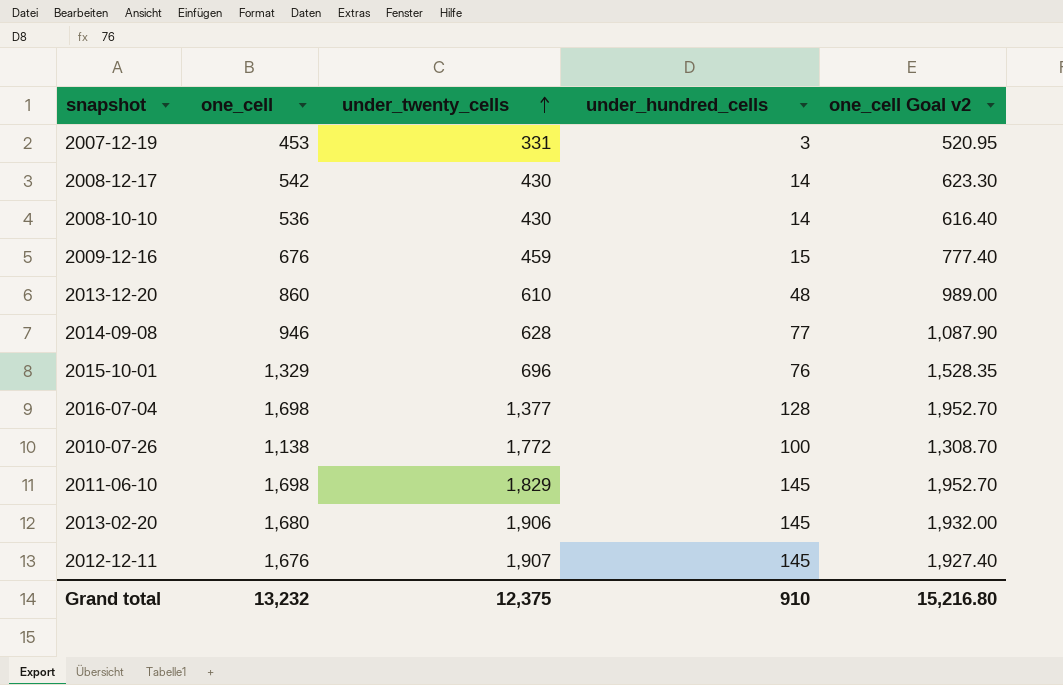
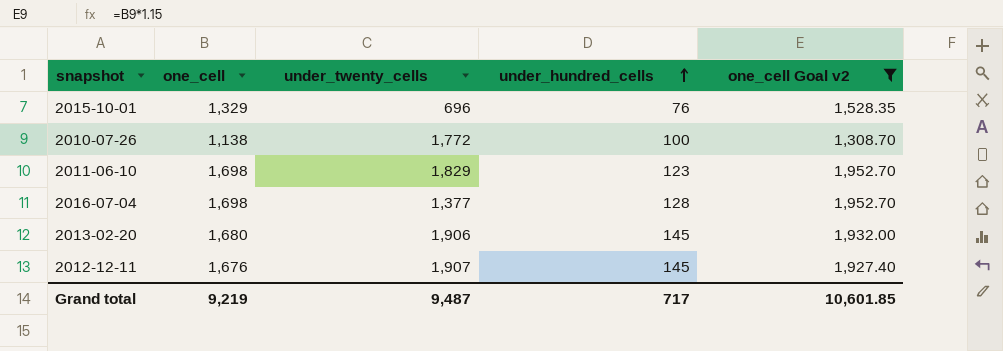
filter: none -> one_cell Goal v2 >= 1,308.70
row order: under_twenty_cells ascending -> under_hundred_cells ascending
2011-06-10 | under_hundred_cells: 145 -> 123
Grand total | one_cell: 13,232 -> 9,219
Grand total | under_twenty_cells: 12,375 -> 9,487
Grand total | under_hundred_cells: 910 -> 717
Grand total | one_cell Goal v2: 15,216.80 -> 10,601.85

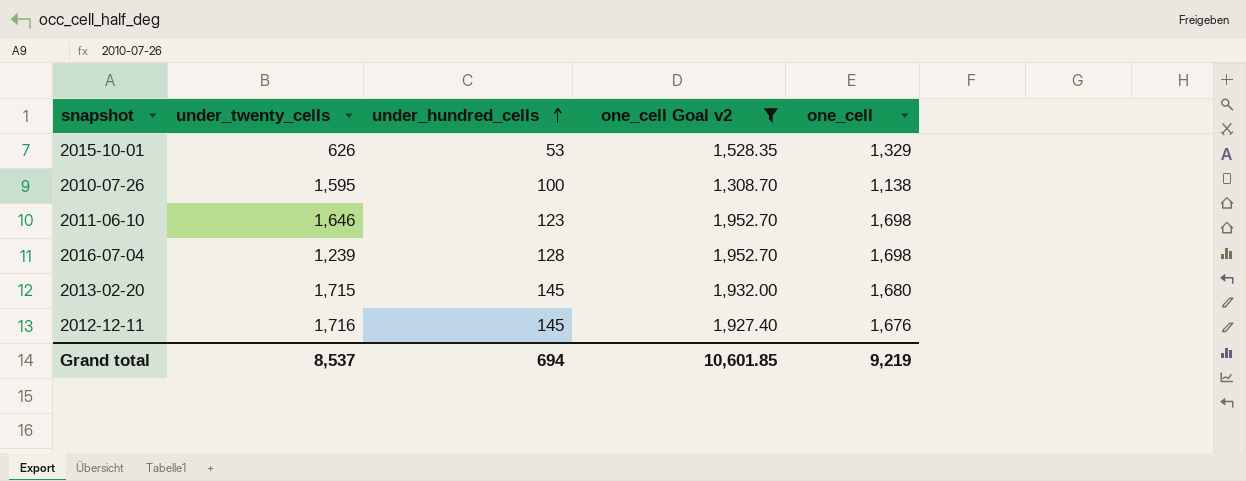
column one_cell | position: 2 -> 5
2015-10-01 | under_twenty_cells: 696 -> 626
2015-10-01 | under_hundred_cells: 76 -> 53
2010-07-26 | under_twenty_cells: 1,772 -> 1,595
2011-06-10 | under_twenty_cells: 1,829 -> 1,646
2016-07-04 | under_twenty_cells: 1,377 -> 1,239
2013-02-20 | under_twenty_cells: 1,906 -> 1,715
2012-12-11 | under_twenty_cells: 1,907 -> 1,716
Grand total | under_twenty_cells: 9,487 -> 8,537
Grand total | under_hundred_cells: 717 -> 694

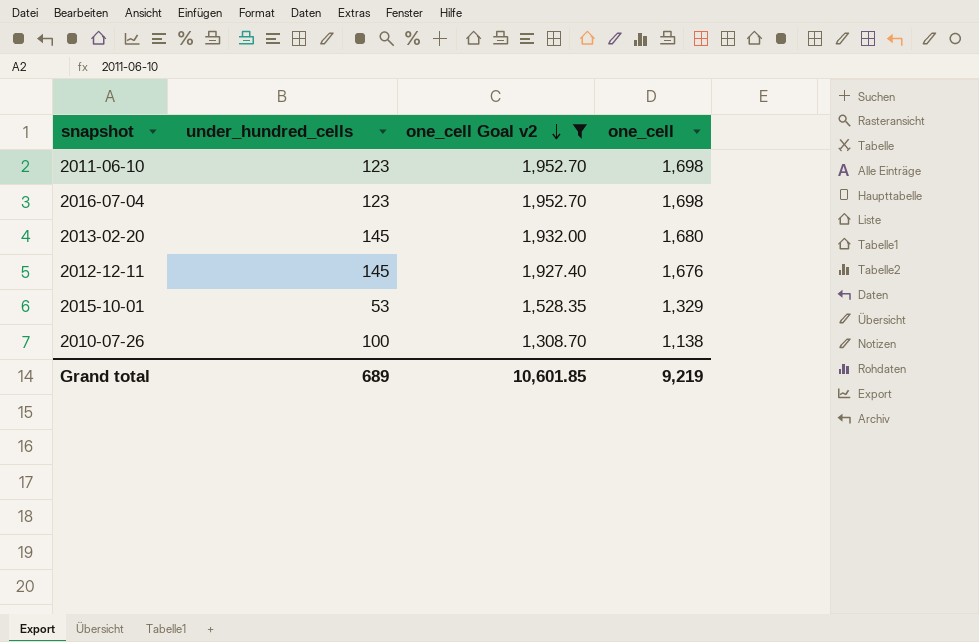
row order: under_hundred_cells ascending -> one_cell Goal v2 descending
column under_twenty_cells | position: 2 -> none
2016-07-04 | under_hundred_cells: 128 -> 123
Grand total | under_hundred_cells: 694 -> 689

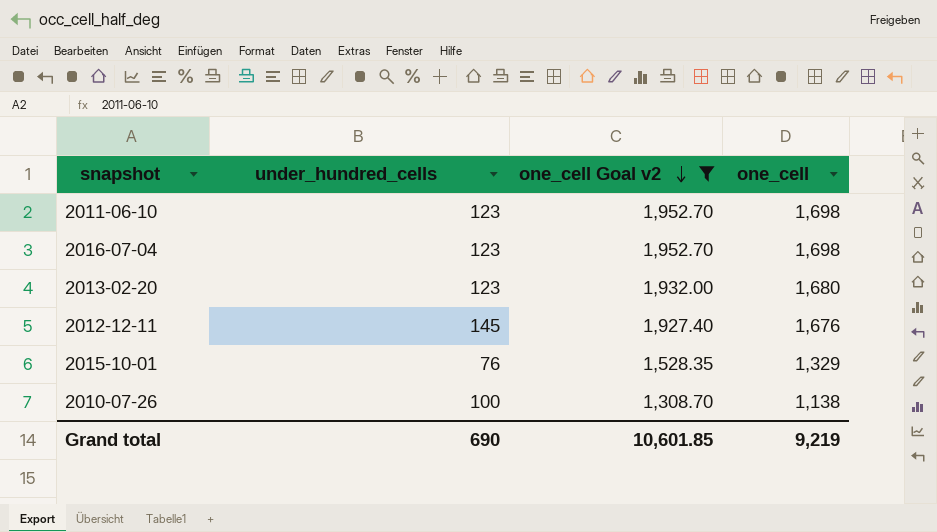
2013-02-20 | under_hundred_cells: 145 -> 123
2015-10-01 | under_hundred_cells: 53 -> 76
Grand total | under_hundred_cells: 689 -> 690

